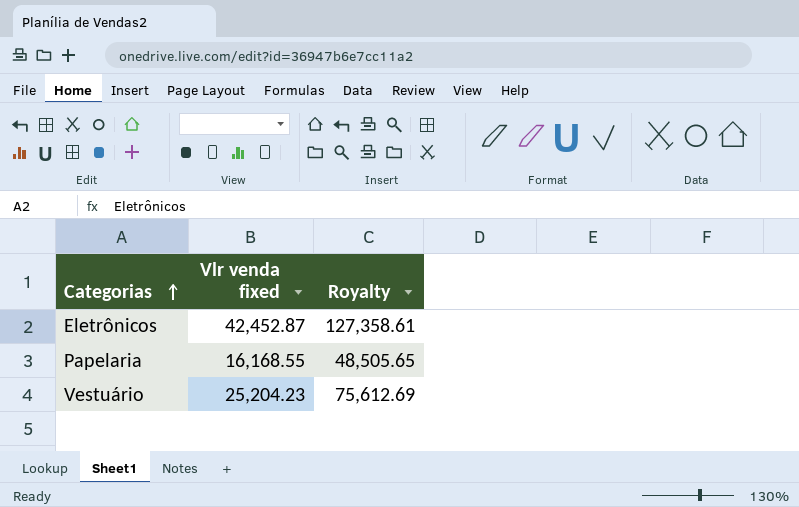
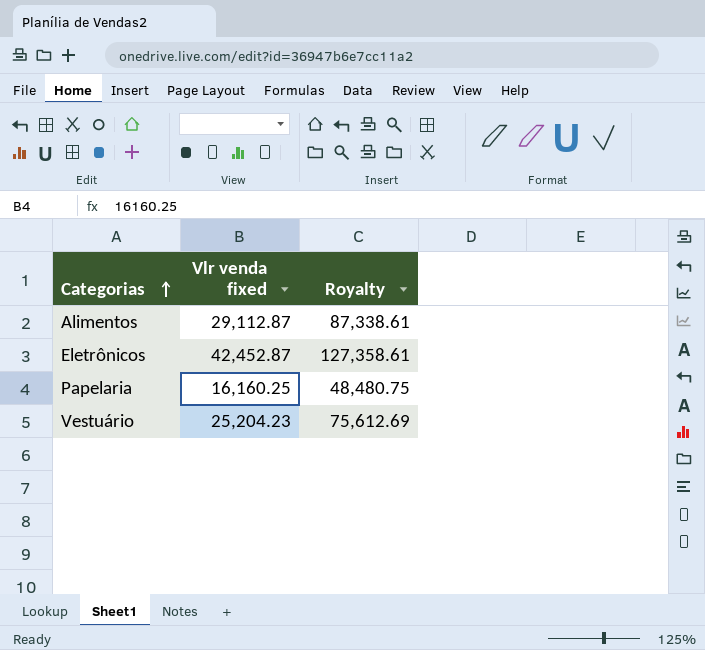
row Alimentos: none -> 29,112.87 | 87,338.61
Papelaria | Vlr venda fixed: 16,168.55 -> 16,160.25
Papelaria | Royalty: 48,505.65 -> 48,480.75

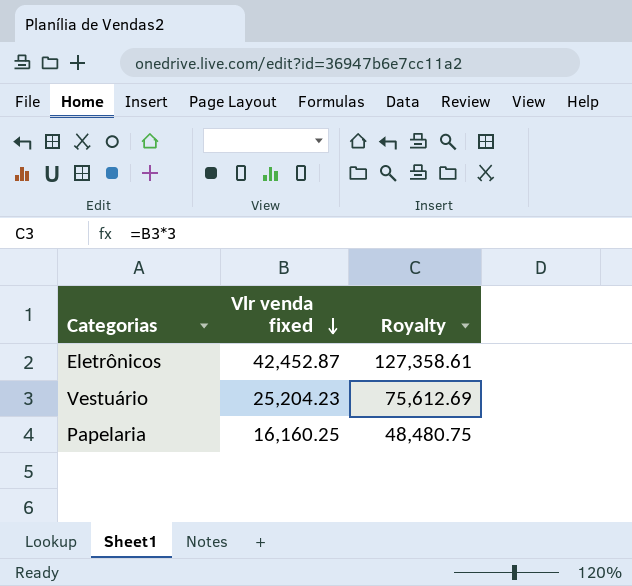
row order: Categorias ascending -> Vlr venda fixed descending
row Alimentos: 29,112.87 | 87,338.61 -> none

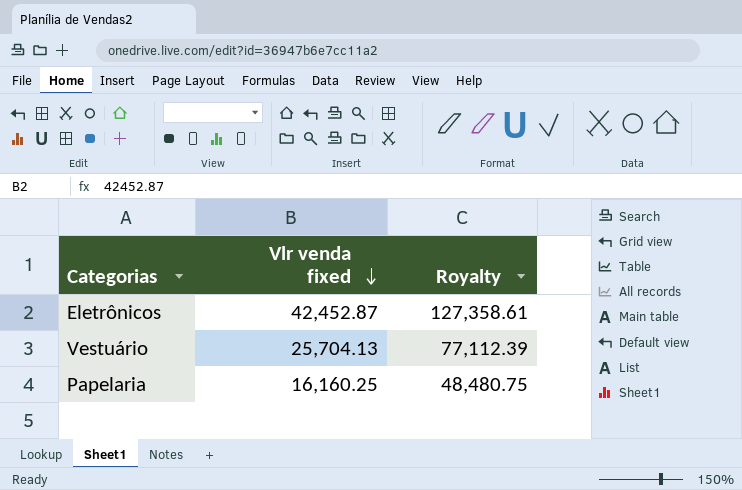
Vestuário | Vlr venda fixed: 25,204.23 -> 25,704.13
Vestuário | Royalty: 75,612.69 -> 77,112.39

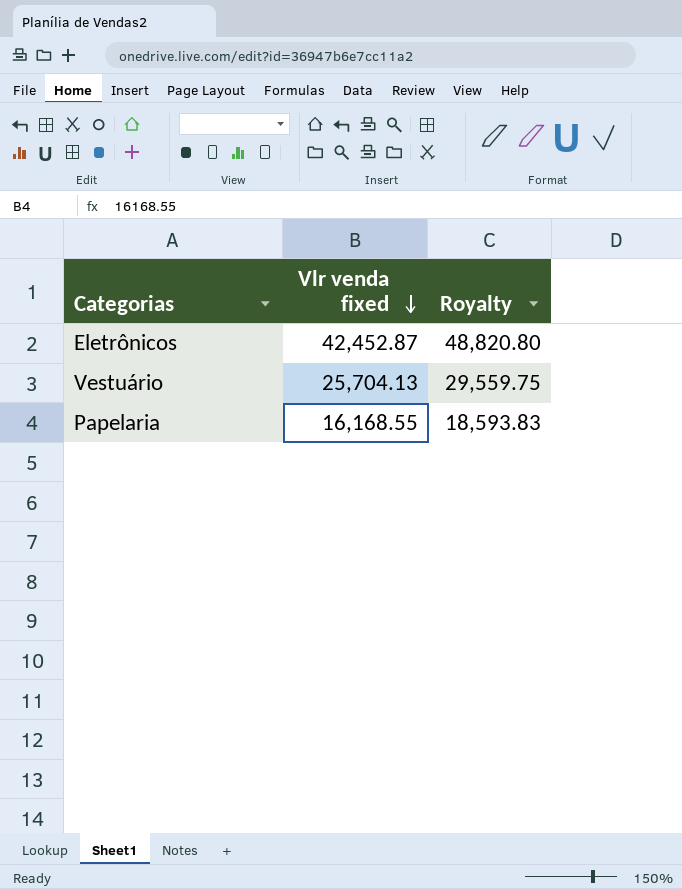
column Royalty | formula: [Vlr venda fixed] * 3 -> [Vlr venda fixed] * 1.15
Papelaria | Vlr venda fixed: 16,160.25 -> 16,168.55

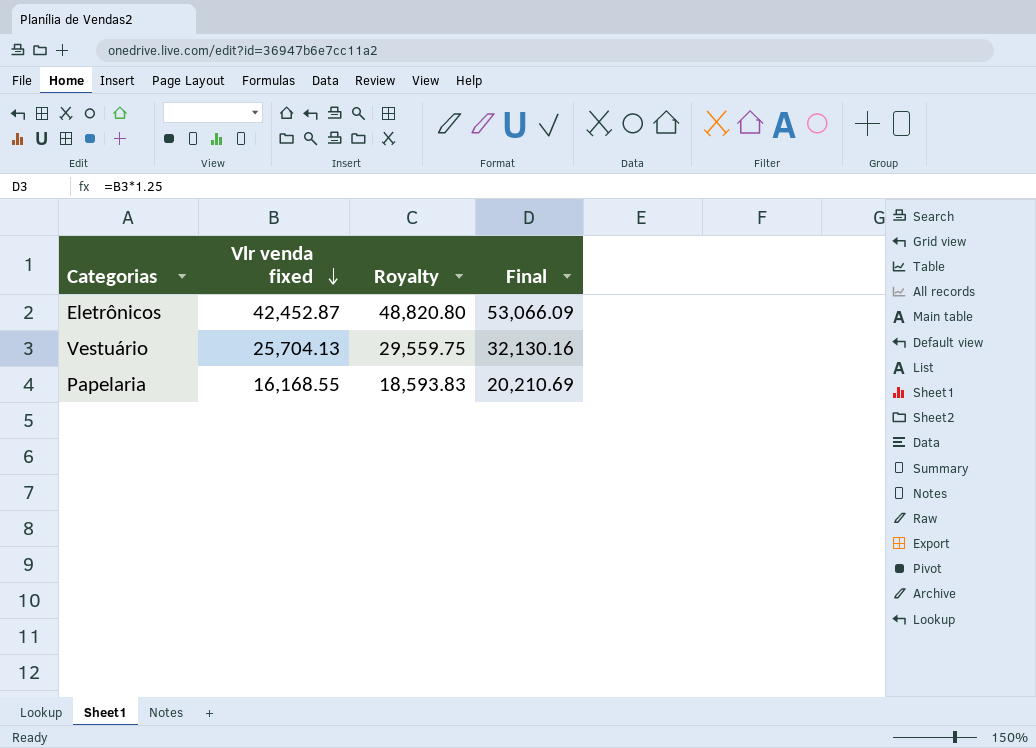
column Final | formula: none -> [Vlr venda fixed] * 1.25

